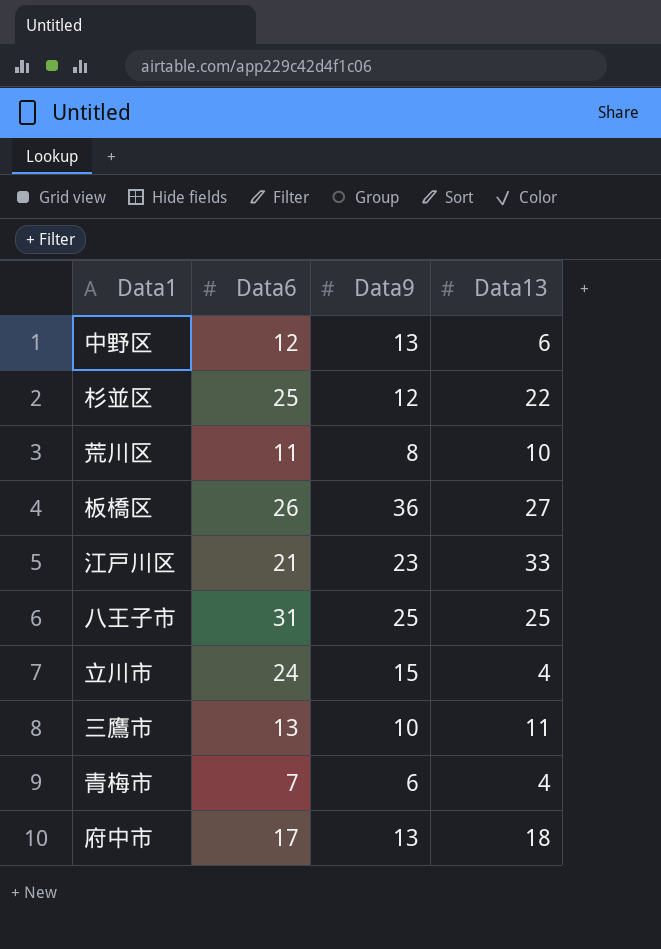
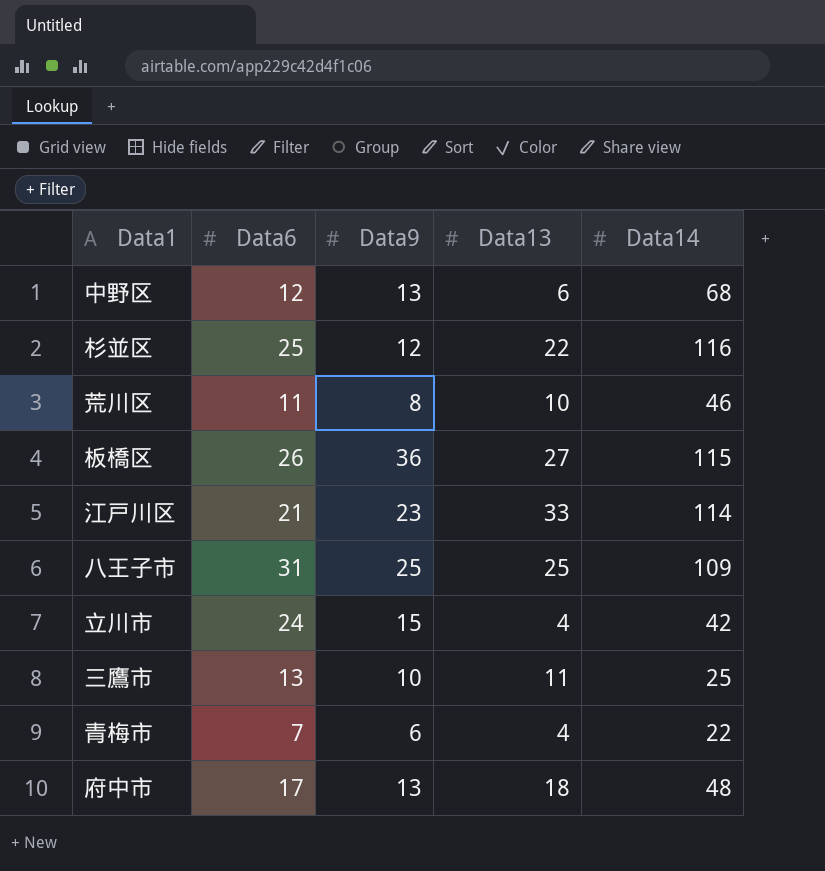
column Data14 | position: none -> 5

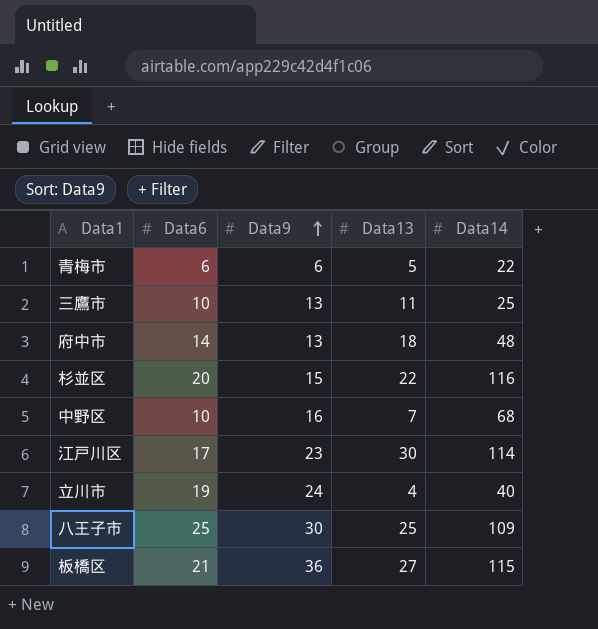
row order: none -> Data9 ascending
row 荒川区: 11 | 8 | 10 | 46 -> none
青梅市 | Data6: 7 -> 6
青梅市 | Data13: 4 -> 5
三鷹市 | Data6: 13 -> 10
三鷹市 | Data9: 10 -> 13
府中市 | Data6: 17 -> 14
杉並区 | Data6: 25 -> 20
杉並区 | Data9: 12 -> 15
中野区 | Data6: 12 -> 10
中野区 | Data9: 13 -> 16
中野区 | Data13: 6 -> 7
江戸川区 | Data6: 21 -> 17
江戸川区 | Data13: 33 -> 30
立川市 | Data6: 24 -> 19
立川市 | Data9: 15 -> 24
立川市 | Data14: 42 -> 40
八王子市 | Data6: 31 -> 25
八王子市 | Data9: 25 -> 30
板橋区 | Data6: 26 -> 21

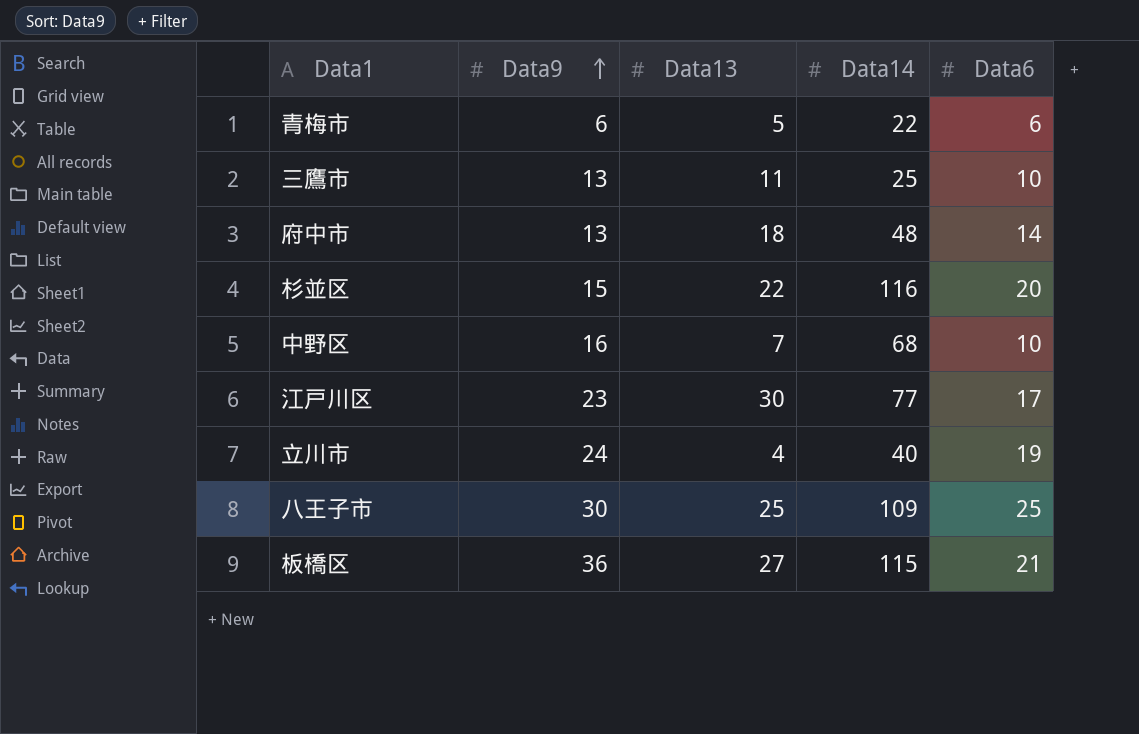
column Data6 | position: 2 -> 5
江戸川区 | Data14: 114 -> 77

